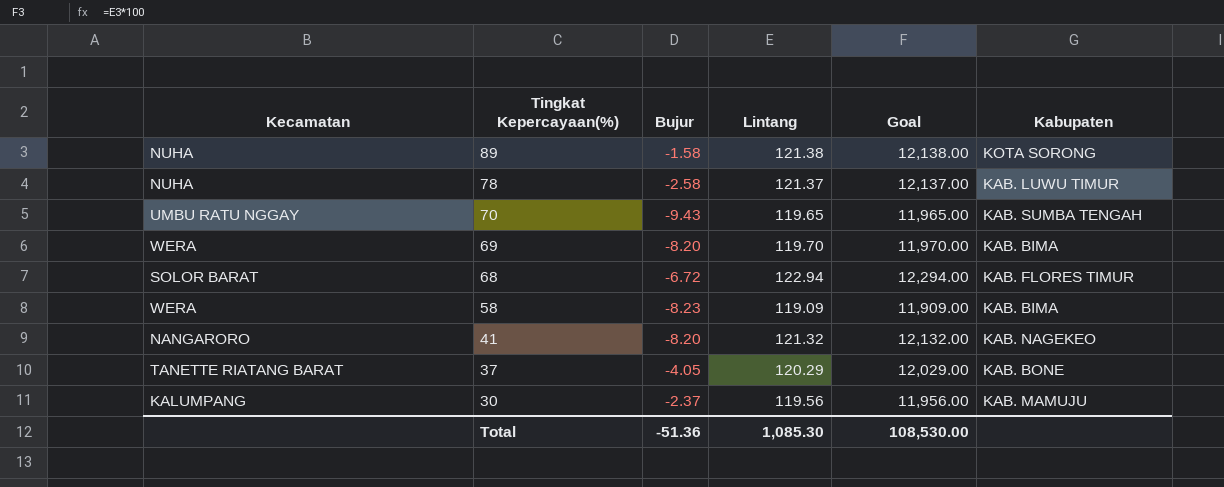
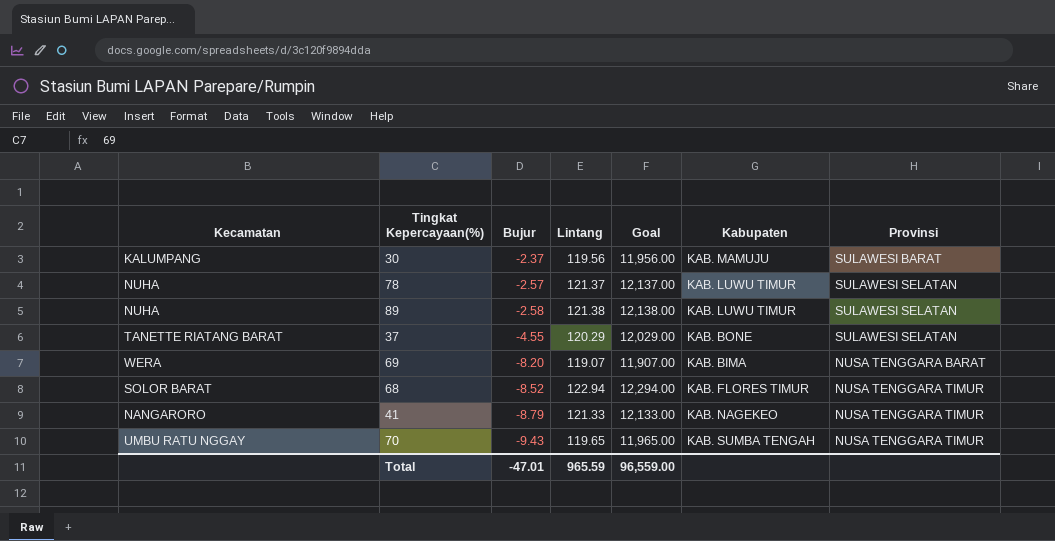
row order: Tingkat Kepercayaan(%) descending -> Bujur descending
column Provinsi | position: none -> 7
row 58: WERA | -8.23 | 119.09 | 11,909.00 | KAB. BIMA -> none
78 | Bujur: -2.58 -> -2.57
89 | Bujur: -1.58 -> -2.58
89 | Kabupaten: KOTA SORONG -> KAB. LUWU TIMUR
37 | Bujur: -4.05 -> -4.55
69 | Lintang: 119.70 -> 119.07
69 | Goal: 11,970.00 -> 11,907.00
68 | Bujur: -6.72 -> -8.52
41 | Bujur: -8.20 -> -8.79
41 | Lintang: 121.32 -> 121.33
41 | Goal: 12,132.00 -> 12,133.00
Total | Bujur: -51.36 -> -47.01
Total | Lintang: 1,085.30 -> 965.59
Total | Goal: 108,530.00 -> 96,559.00

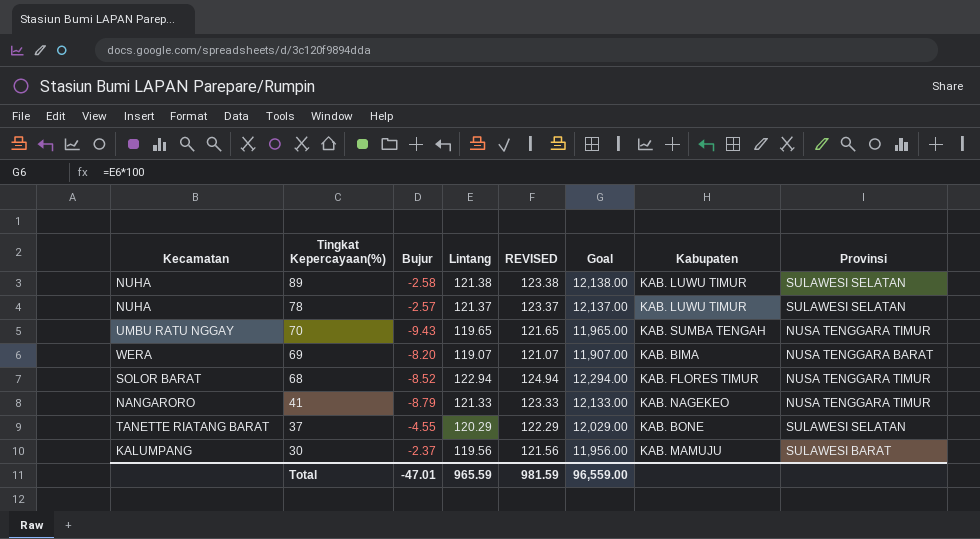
row order: Bujur descending -> Tingkat Kepercayaan(%) descending
column REVISED | formula: none -> [Lintang] + 2

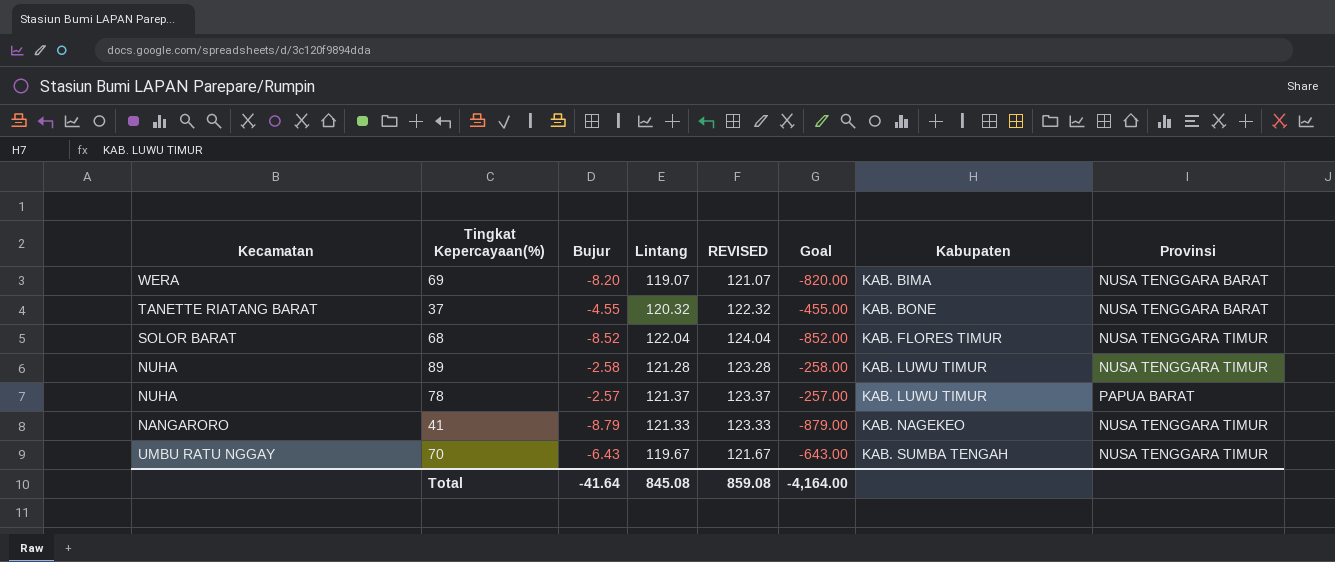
row order: Tingkat Kepercayaan(%) descending -> Kabupaten ascending
column Goal | formula: [Lintang] * 100 -> [Bujur] * 100
row 30: KALUMPANG | -2.37 | 119.56 | 121.56 | 11,956.00 | KAB. MAMUJU | SULAWESI BARAT -> none
37 | Lintang: 120.29 -> 120.32
37 | REVISED: 122.29 -> 122.32
37 | Provinsi: SULAWESI SELATAN -> NUSA TENGGARA BARAT
68 | Lintang: 122.94 -> 122.04
68 | REVISED: 124.94 -> 124.04
89 | Lintang: 121.38 -> 121.28
89 | REVISED: 123.38 -> 123.28
89 | Provinsi: SULAWESI SELATAN -> NUSA TENGGARA TIMUR
78 | Provinsi: SULAWESI SELATAN -> PAPUA BARAT
70 | Bujur: -9.43 -> -6.43
70 | Lintang: 119.65 -> 119.67
70 | REVISED: 121.65 -> 121.67
Total | Bujur: -47.01 -> -41.64
Total | Lintang: 965.59 -> 845.08
Total | REVISED: 981.59 -> 859.08
Total | Goal: 96,559.00 -> -4,164.00

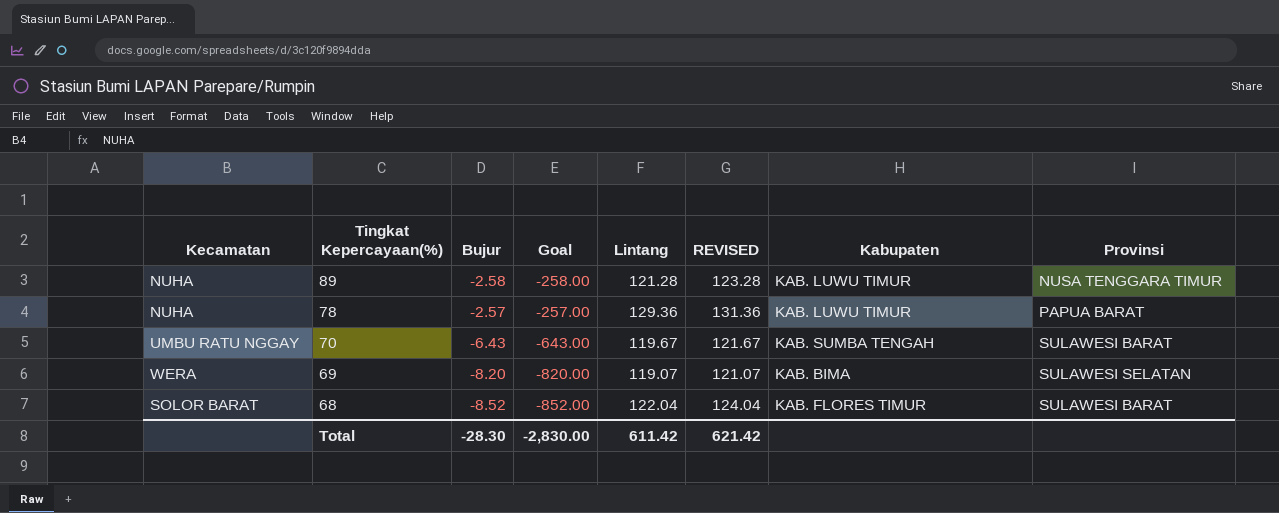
row order: Kabupaten ascending -> Tingkat Kepercayaan(%) descending
column Goal | position: 6 -> 4
row 37: TANETTE RIATANG BARAT | -4.55 | 120.32 | 122.32 | -455.00 | KAB. BONE | NUSA TENGGARA BARAT -> none
row 41: NANGARORO | -8.79 | 121.33 | 123.33 | -879.00 | KAB. NAGEKEO | NUSA TENGGARA TIMUR -> none
78 | Lintang: 121.37 -> 129.36
78 | REVISED: 123.37 -> 131.36
70 | Provinsi: NUSA TENGGARA TIMUR -> SULAWESI BARAT
69 | Provinsi: NUSA TENGGARA BARAT -> SULAWESI SELATAN
68 | Provinsi: NUSA TENGGARA TIMUR -> SULAWESI BARAT
Total | Bujur: -41.64 -> -28.30
Total | Goal: -4,164.00 -> -2,830.00
Total | Lintang: 845.08 -> 611.42
Total | REVISED: 859.08 -> 621.42

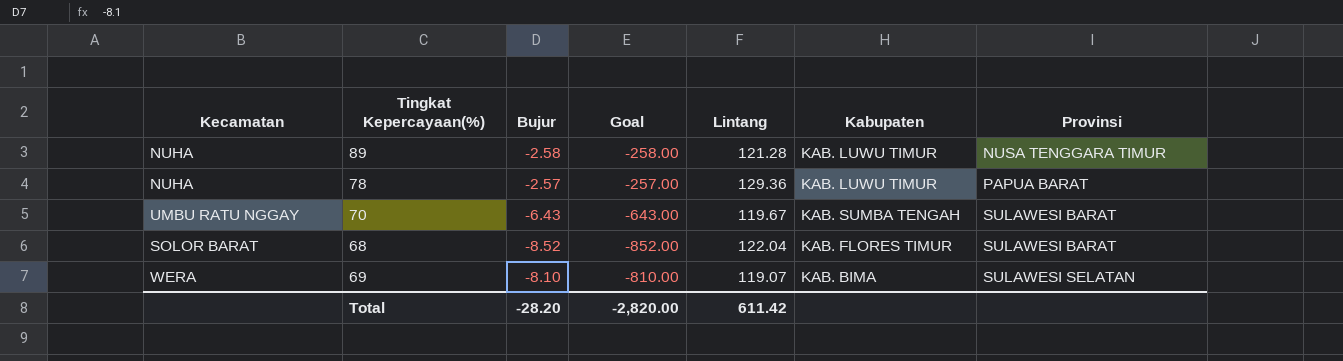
row order: Tingkat Kepercayaan(%) descending -> Provinsi ascending
column REVISED | formula: [Lintang] + 2 -> none
69 | Bujur: -8.20 -> -8.10
69 | Goal: -820.00 -> -810.00
Total | Bujur: -28.30 -> -28.20
Total | Goal: -2,830.00 -> -2,820.00

